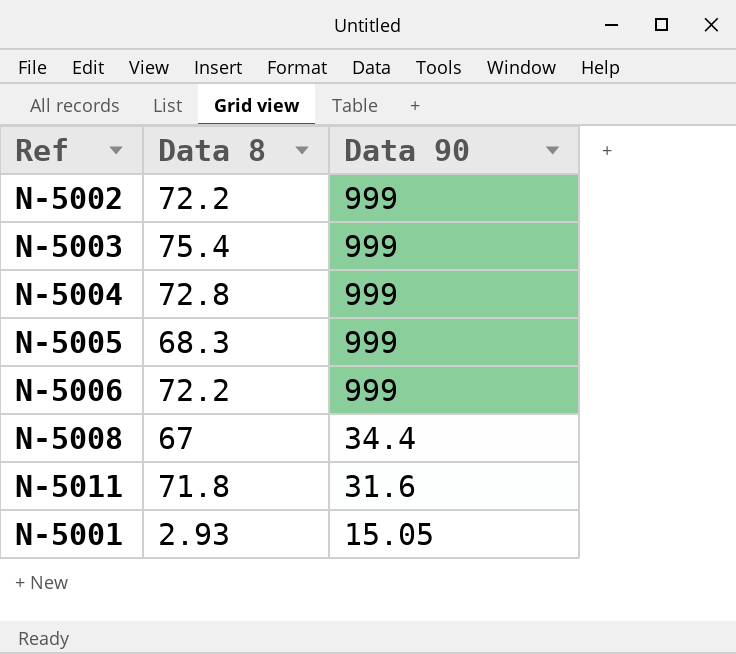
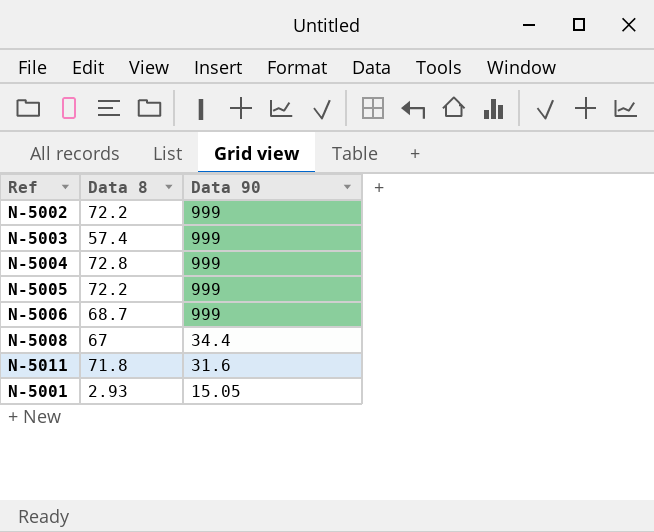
N-5003 | Data 8: 75.4 -> 57.4
N-5005 | Data 8: 68.3 -> 72.2
N-5006 | Data 8: 72.2 -> 68.7

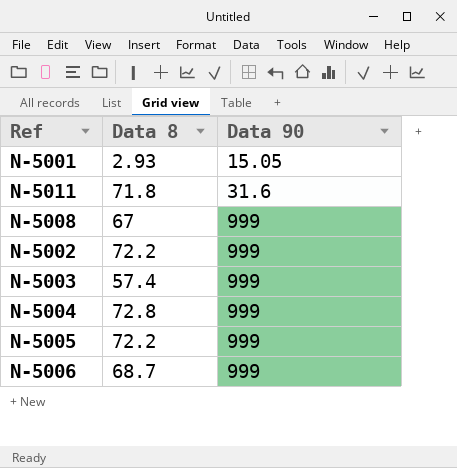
row order: Data 90 descending -> Data 90 ascending
N-5008 | Data 90: 34.4 -> 999

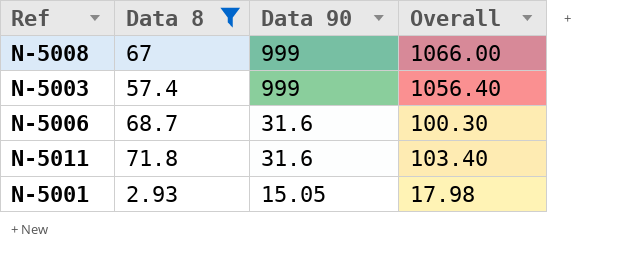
filter: none -> Data 8 <= 71.8
row order: Data 90 ascending -> Data 90 descending
column Overall | formula: none -> [Data 8] + [Data 90]
N-5006 | Data 90: 999 -> 31.6

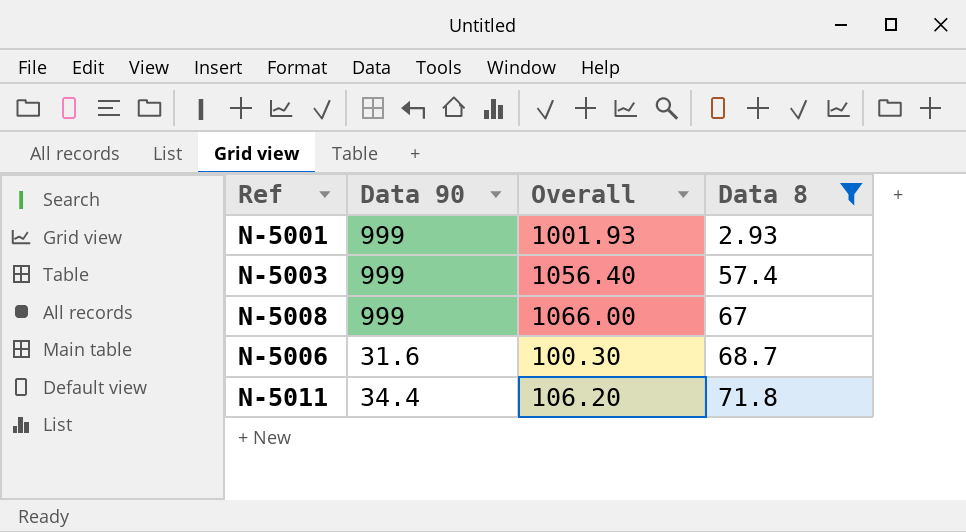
row order: Data 90 descending -> Data 8 ascending
column Data 8 | position: 2 -> 4
N-5001 | Data 90: 15.05 -> 999
N-5001 | Overall: 17.98 -> 1001.93
N-5011 | Data 90: 31.6 -> 34.4
N-5011 | Overall: 103.40 -> 106.20

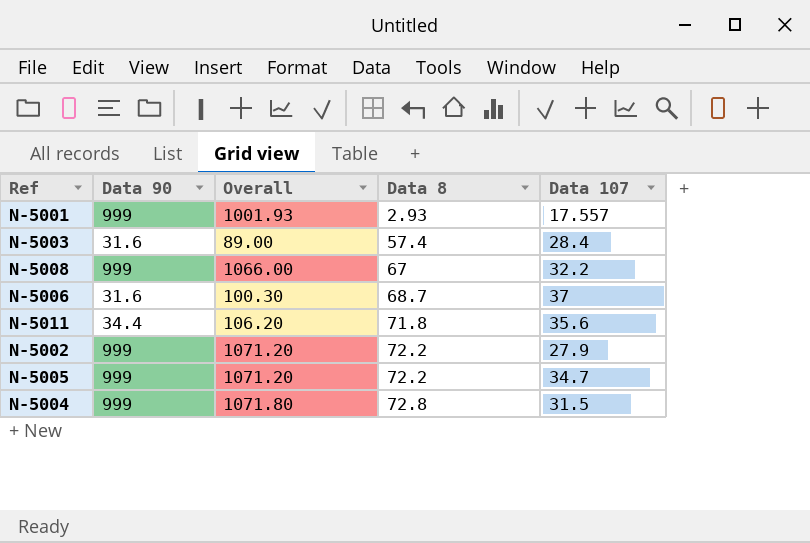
filter: Data 8 <= 71.8 -> none
column Data 107 | position: none -> 5
N-5003 | Data 90: 999 -> 31.6
N-5003 | Overall: 1056.40 -> 89.00

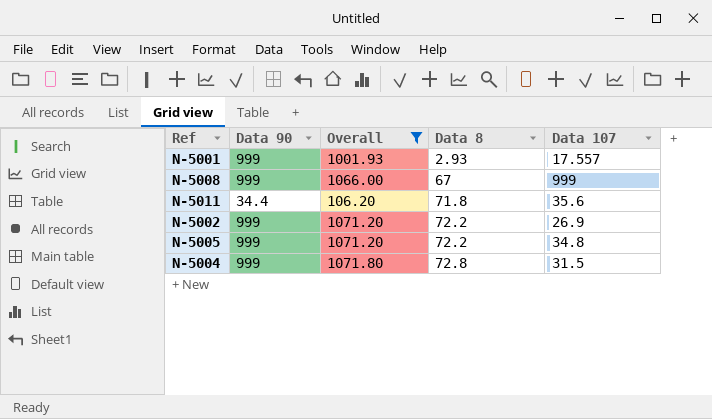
filter: none -> Overall >= 106.20
N-5008 | Data 107: 32.2 -> 999
N-5002 | Data 107: 27.9 -> 26.9
N-5005 | Data 107: 34.7 -> 34.8

